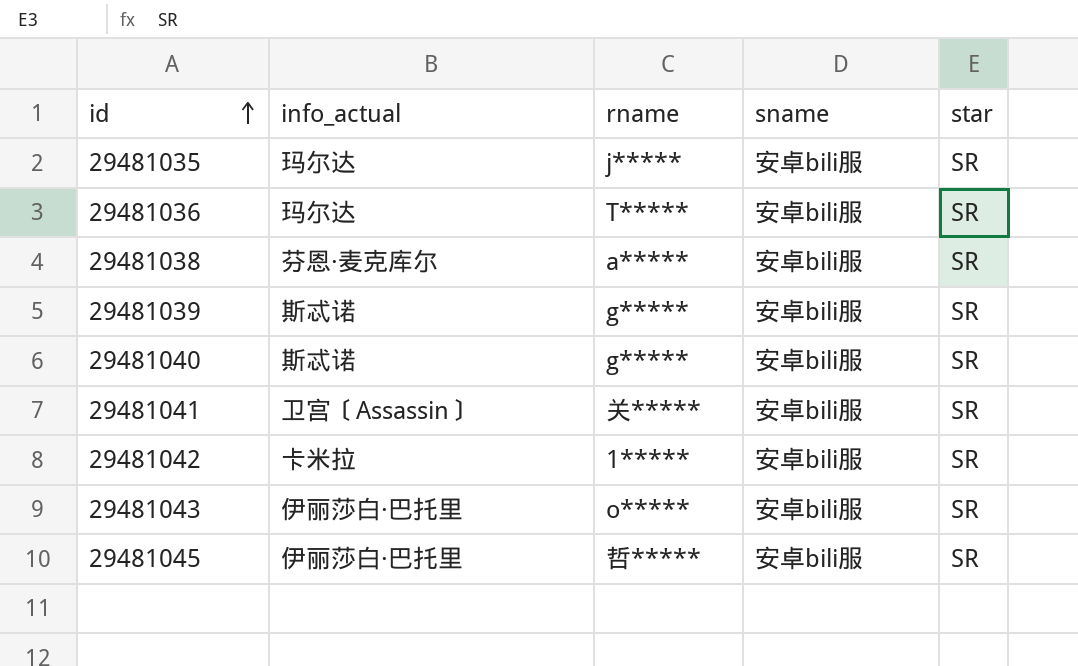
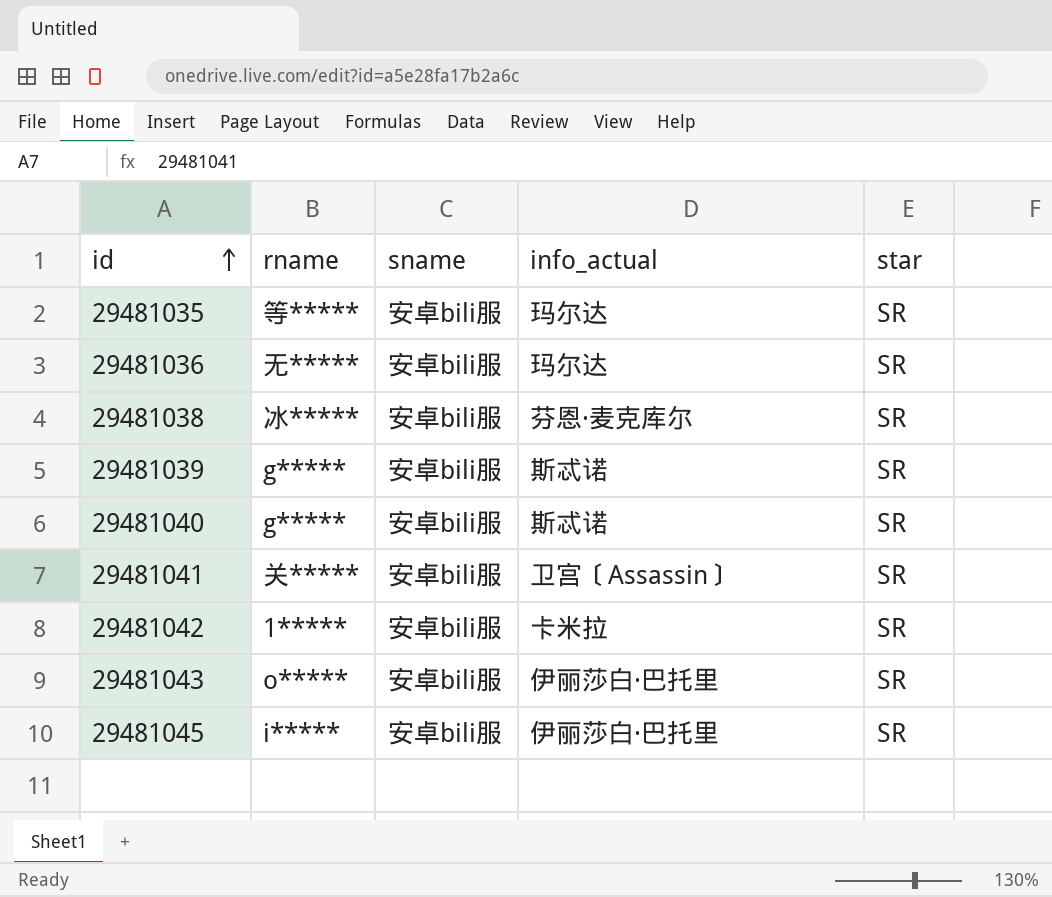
column info_actual | position: 2 -> 4
29481035 | rname: j***** -> 等*****
29481036 | rname: T***** -> 无*****
29481038 | rname: a***** -> 冰*****
29481045 | rname: 哲***** -> i*****

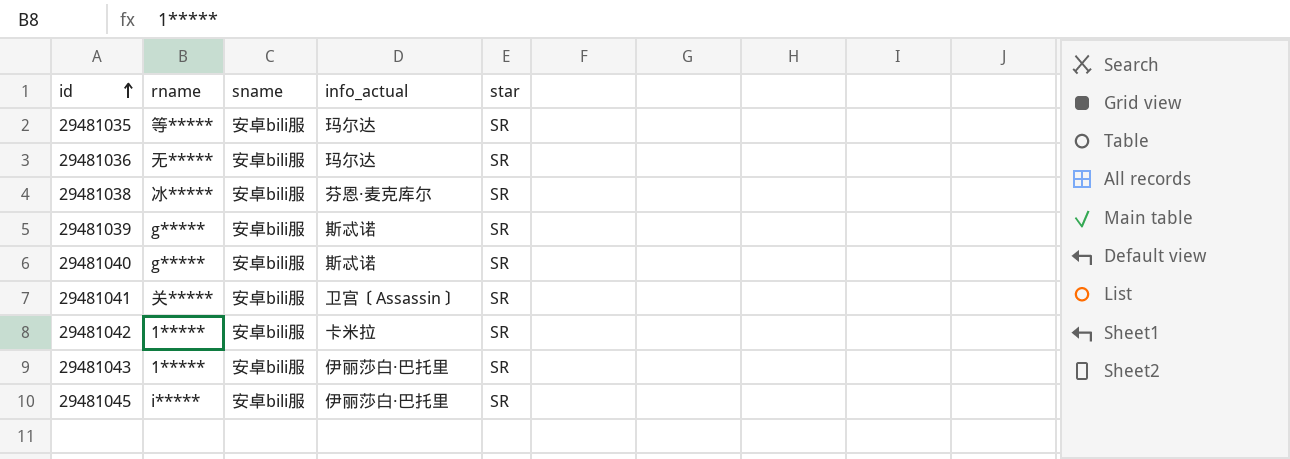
29481043 | rname: o***** -> 1*****

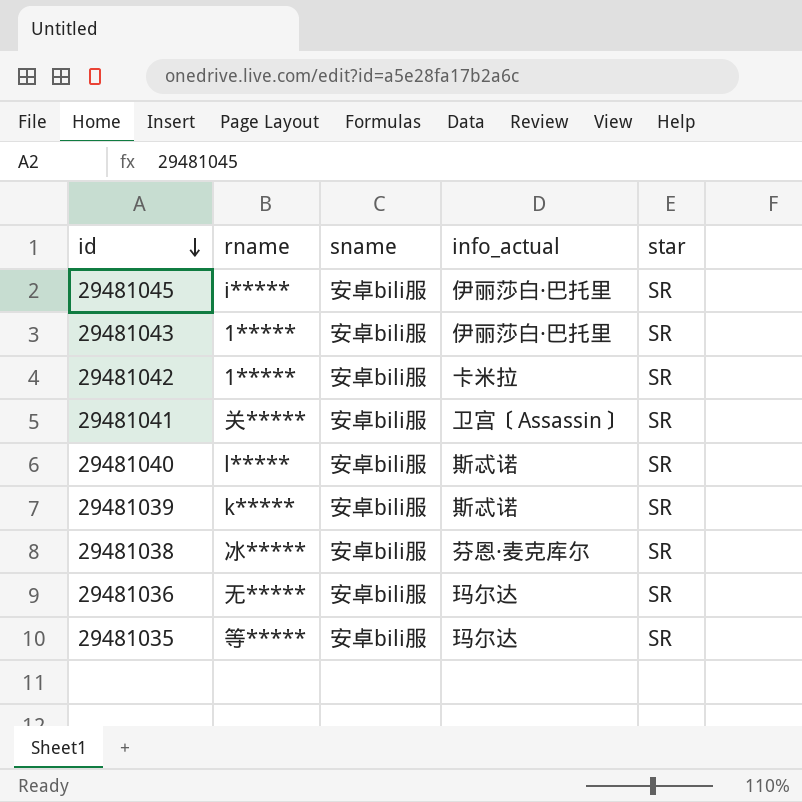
row order: id ascending -> id descending
29481040 | rname: g***** -> l*****
29481039 | rname: g***** -> k*****

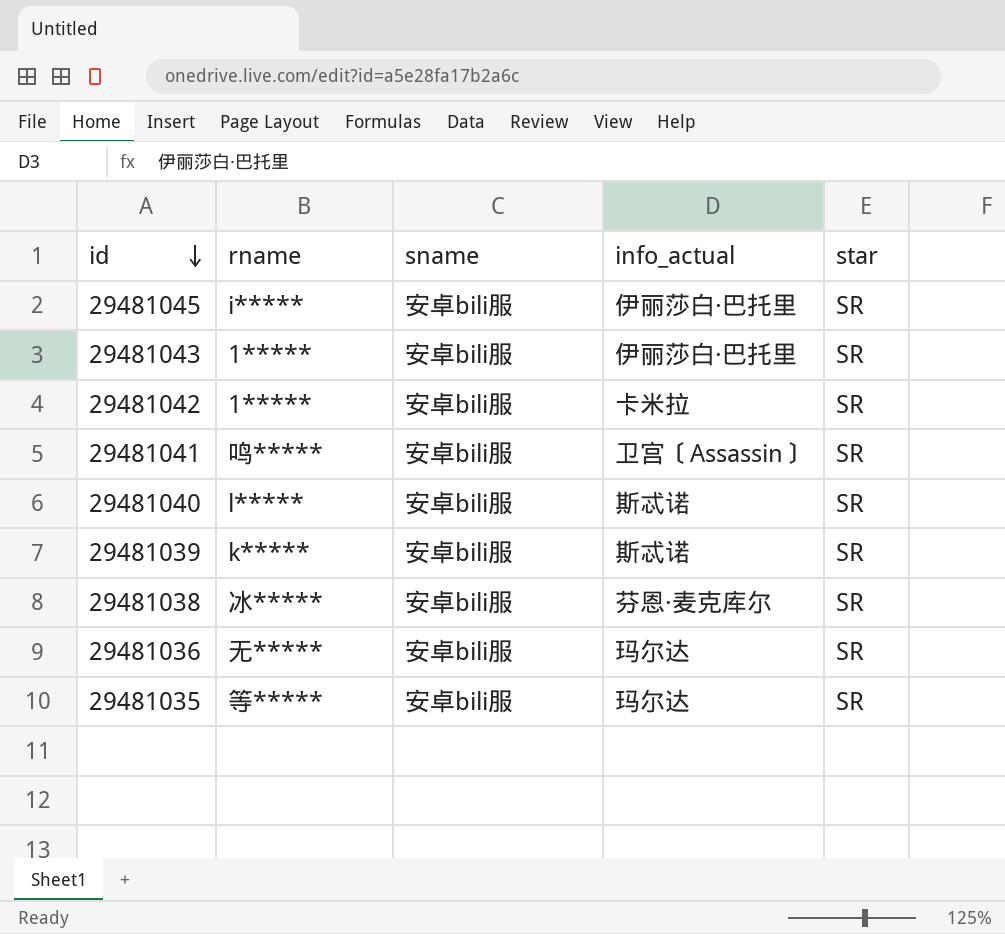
29481041 | rname: 关***** -> 鸣*****

